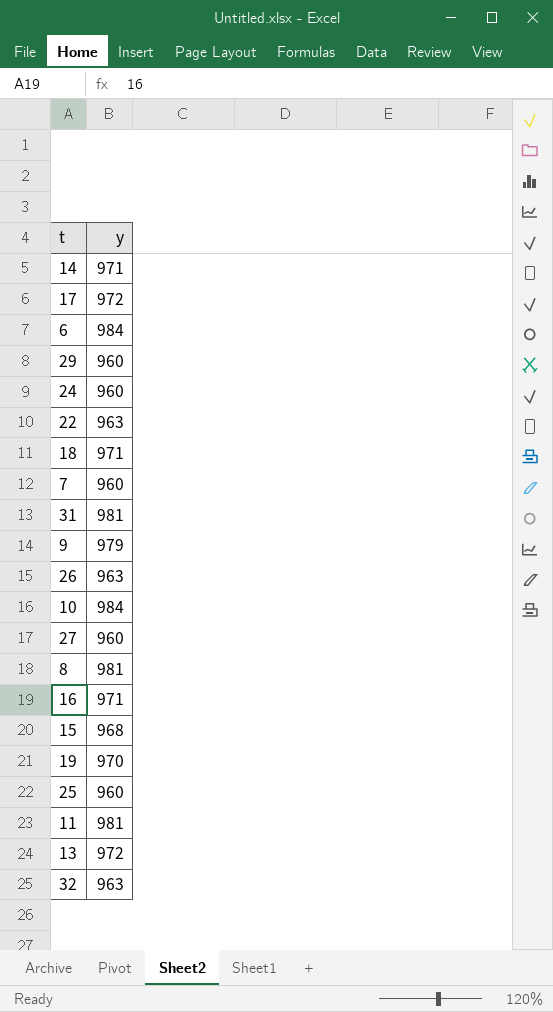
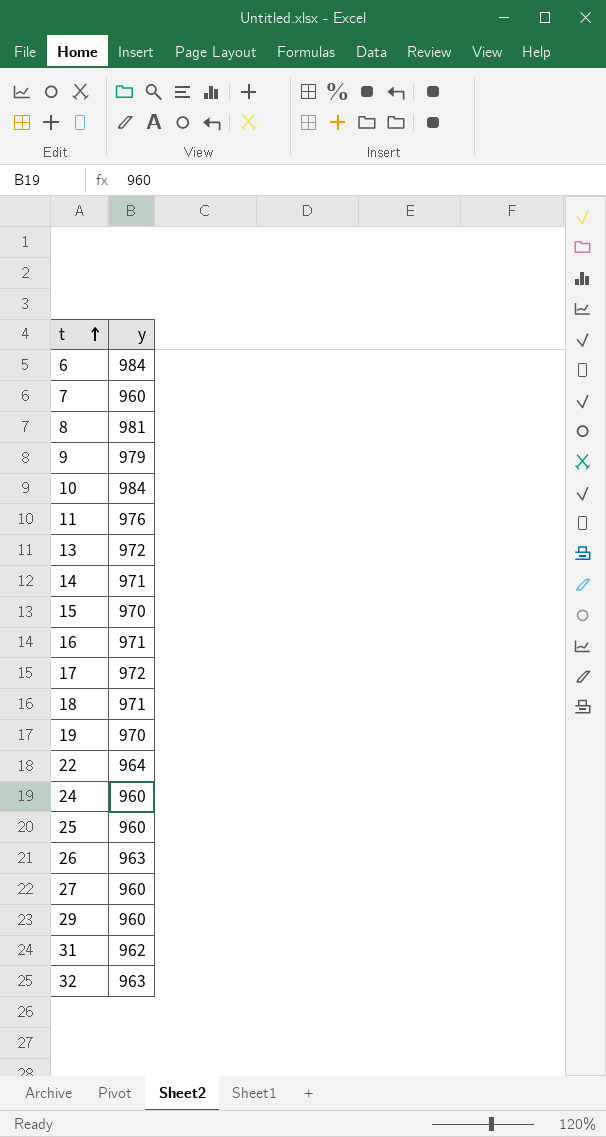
row order: none -> t ascending
11 | y: 981 -> 976
15 | y: 968 -> 970
22 | y: 963 -> 964
31 | y: 981 -> 962

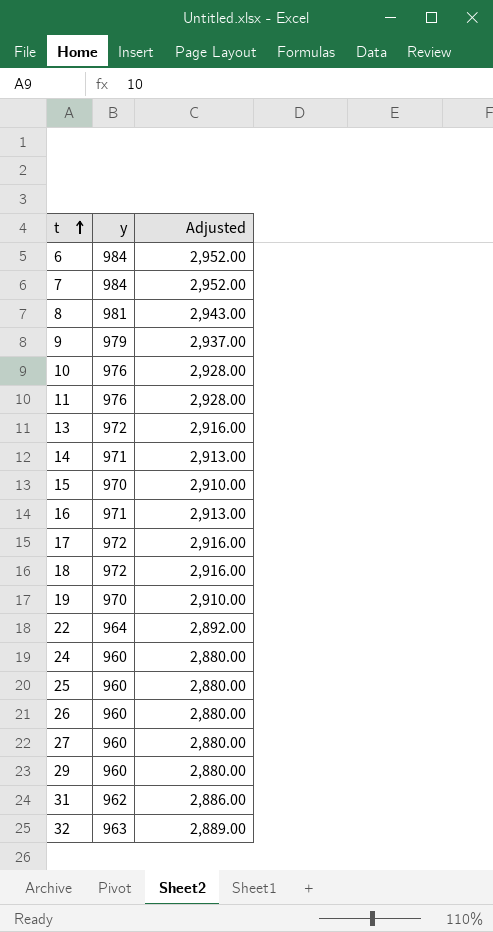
column Adjusted | formula: none -> [y] * 3
7 | y: 960 -> 984
10 | y: 984 -> 976
18 | y: 971 -> 972
26 | y: 963 -> 960

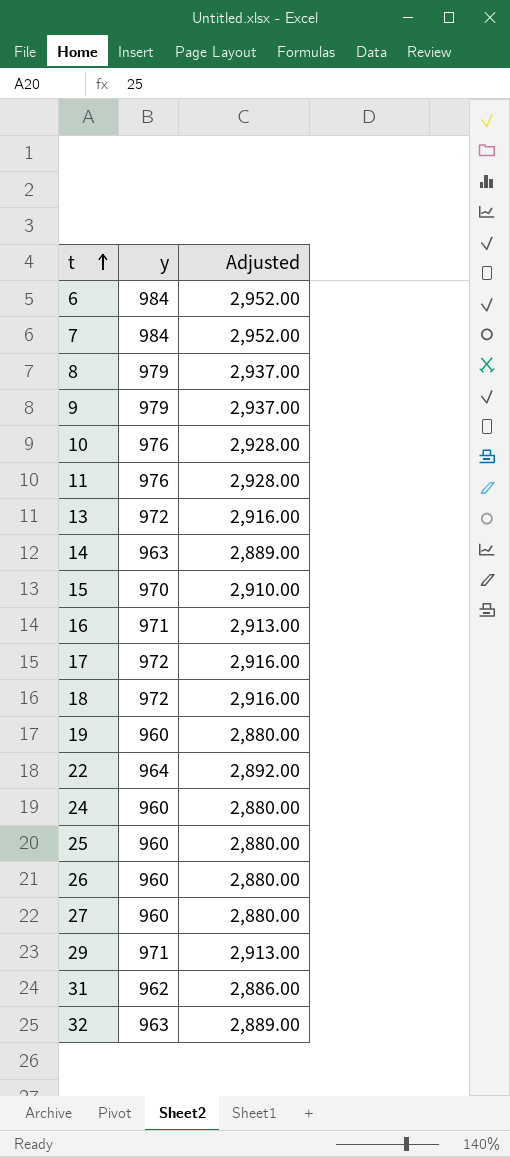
8 | y: 981 -> 979
8 | Adjusted: 2,943.00 -> 2,937.00
14 | y: 971 -> 963
14 | Adjusted: 2,913.00 -> 2,889.00
19 | y: 970 -> 960
19 | Adjusted: 2,910.00 -> 2,880.00
29 | y: 960 -> 971
29 | Adjusted: 2,880.00 -> 2,913.00

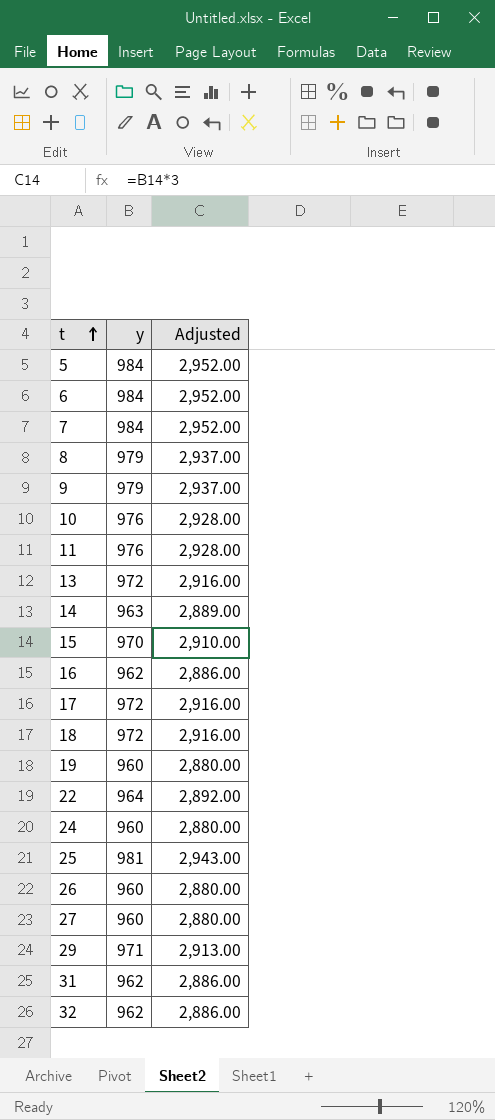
row 5: none -> 984 | 2,952.00
16 | y: 971 -> 962
16 | Adjusted: 2,913.00 -> 2,886.00
25 | y: 960 -> 981
25 | Adjusted: 2,880.00 -> 2,943.00
32 | y: 963 -> 962
32 | Adjusted: 2,889.00 -> 2,886.00

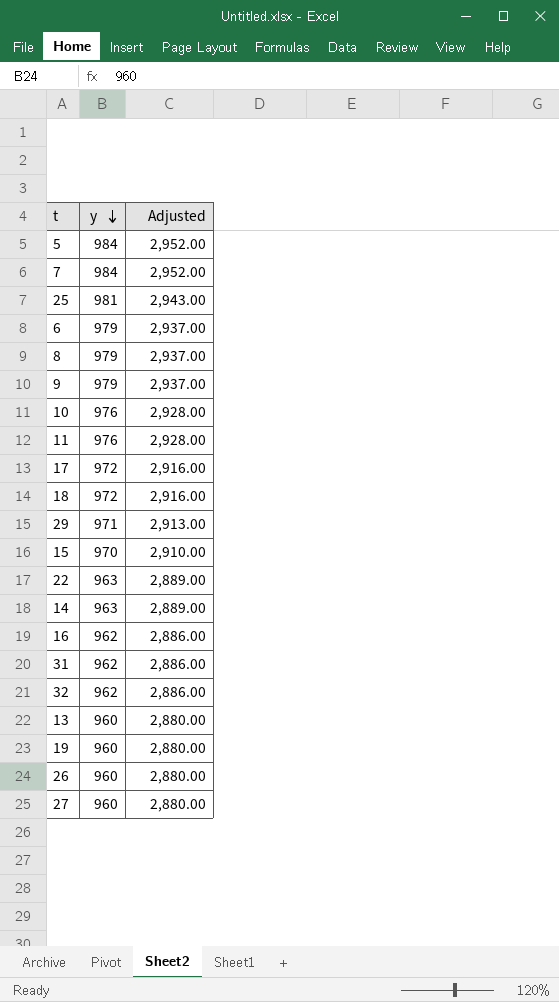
row order: t ascending -> y descending
row 24: 960 | 2,880.00 -> none
6 | y: 984 -> 979
6 | Adjusted: 2,952.00 -> 2,937.00
22 | y: 964 -> 963
22 | Adjusted: 2,892.00 -> 2,889.00
13 | y: 972 -> 960
13 | Adjusted: 2,916.00 -> 2,880.00

